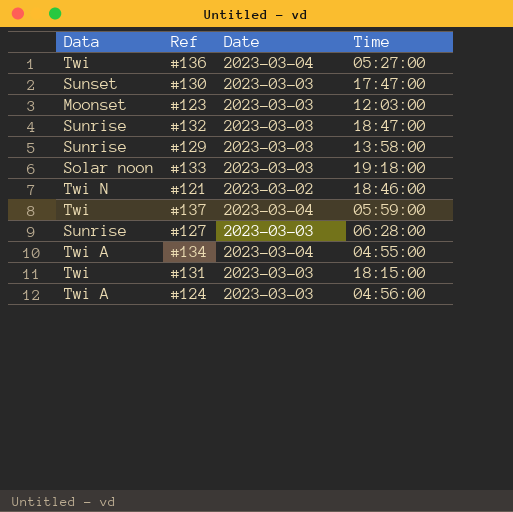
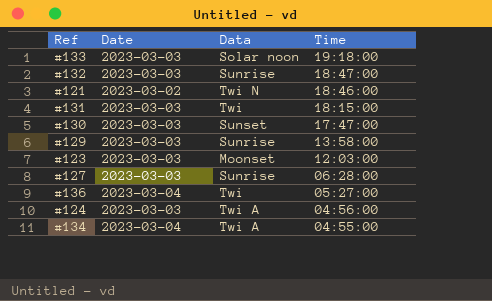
row order: none -> Time descending
column Data | position: 1 -> 3
row #137: Twi | 2023-03-04 | 05:59:00 -> none

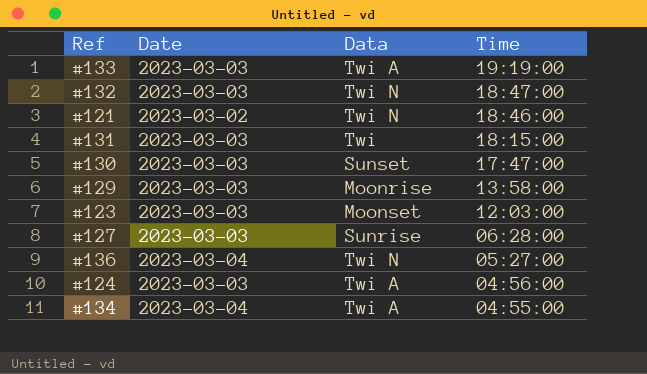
#133 | Data: Solar noon -> Twi A
#133 | Time: 19:18:00 -> 19:19:00
#132 | Data: Sunrise -> Twi N
#129 | Data: Sunrise -> Moonrise
#136 | Data: Twi -> Twi N

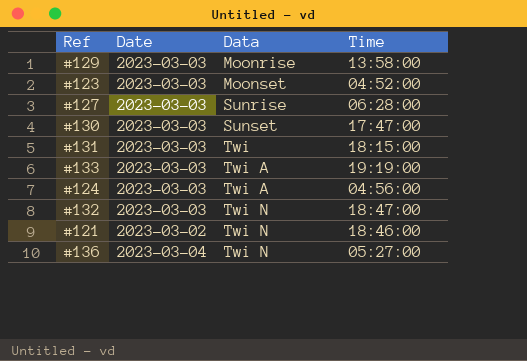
row order: Time descending -> Data ascending
row #134: 2023-03-04 | Twi A | 04:55:00 -> none
#123 | Time: 12:03:00 -> 04:52:00

